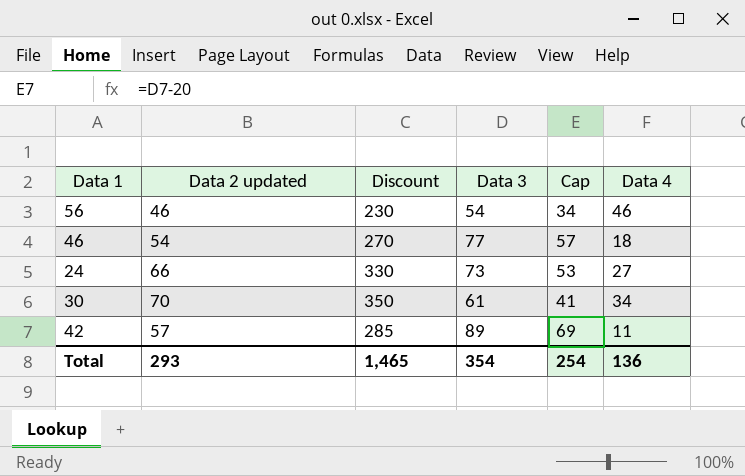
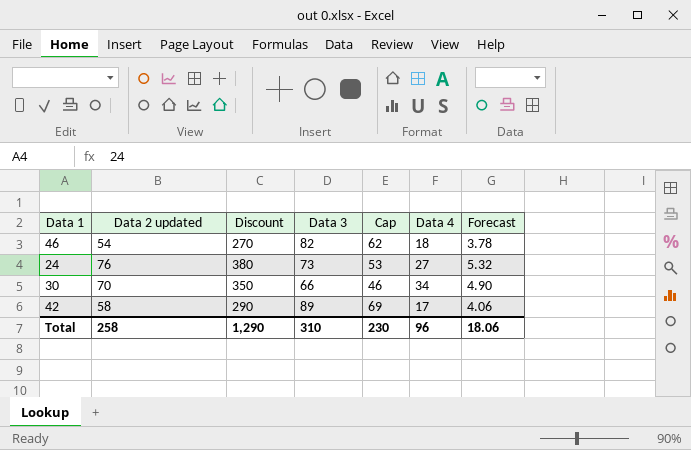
column Forecast | formula: none -> [Data 2 updated] * 0.07
row 56: 46 | 230 | 54 | 34 | 46 -> none
46 | Data 3: 77 -> 82
46 | Cap: 57 -> 62
24 | Data 2 updated: 66 -> 76
24 | Discount: 330 -> 380
30 | Data 3: 61 -> 66
30 | Cap: 41 -> 46
42 | Data 2 updated: 57 -> 58
42 | Discount: 285 -> 290
42 | Data 4: 11 -> 17
Total | Data 2 updated: 293 -> 258
Total | Discount: 1,465 -> 1,290
Total | Data 3: 354 -> 310
Total | Cap: 254 -> 230
Total | Data 4: 136 -> 96

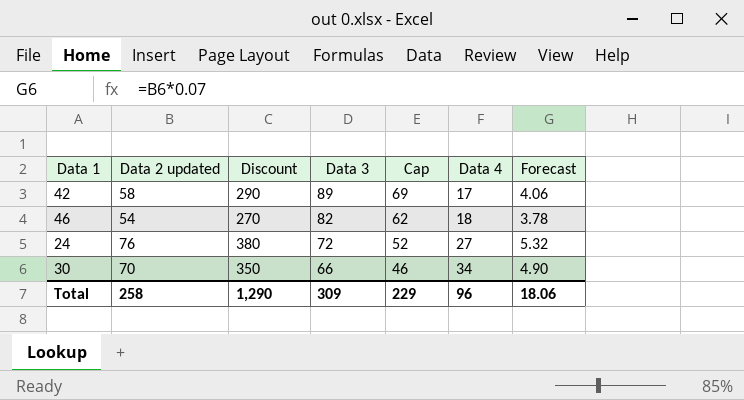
row order: none -> Data 3 descending
24 | Data 3: 73 -> 72
24 | Cap: 53 -> 52
Total | Data 3: 310 -> 309
Total | Cap: 230 -> 229

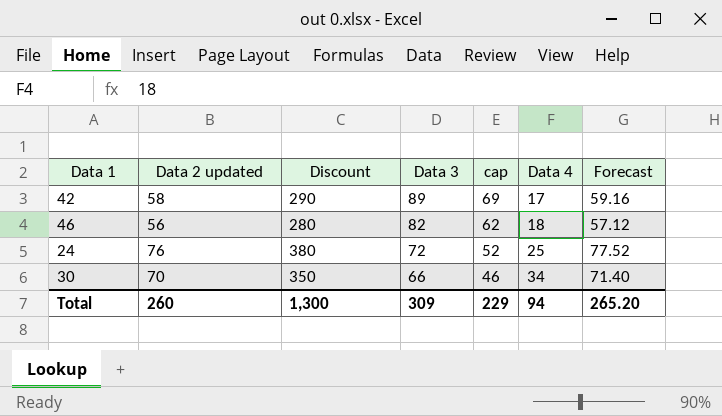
column name: Cap -> cap
column Forecast | formula: [Data 2 updated] * 0.07 -> [Data 2 updated] * 1.02
46 | Data 2 updated: 54 -> 56
46 | Discount: 270 -> 280
24 | Data 4: 27 -> 25
Total | Data 2 updated: 258 -> 260
Total | Discount: 1,290 -> 1,300
Total | Data 4: 96 -> 94
Total | Forecast: 18.06 -> 265.20

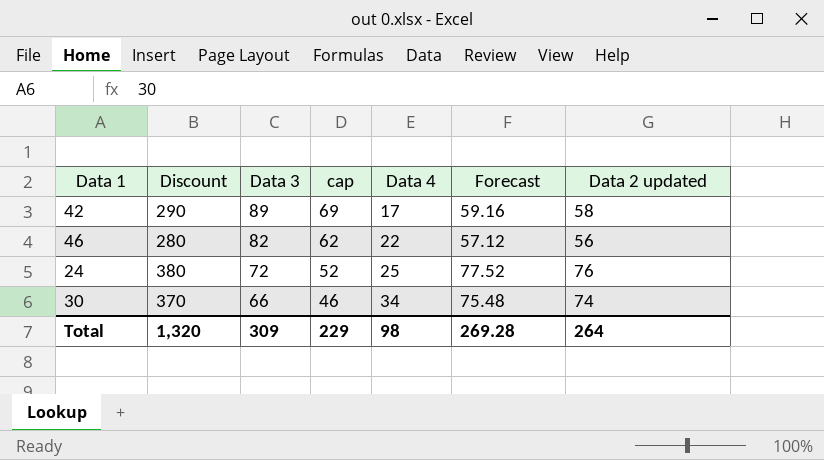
column Data 2 updated | position: 2 -> 7
46 | Data 4: 18 -> 22
30 | Discount: 350 -> 370
30 | Forecast: 71.40 -> 75.48
30 | Data 2 updated: 70 -> 74
Total | Discount: 1,300 -> 1,320
Total | Data 4: 94 -> 98
Total | Forecast: 265.20 -> 269.28
Total | Data 2 updated: 260 -> 264

